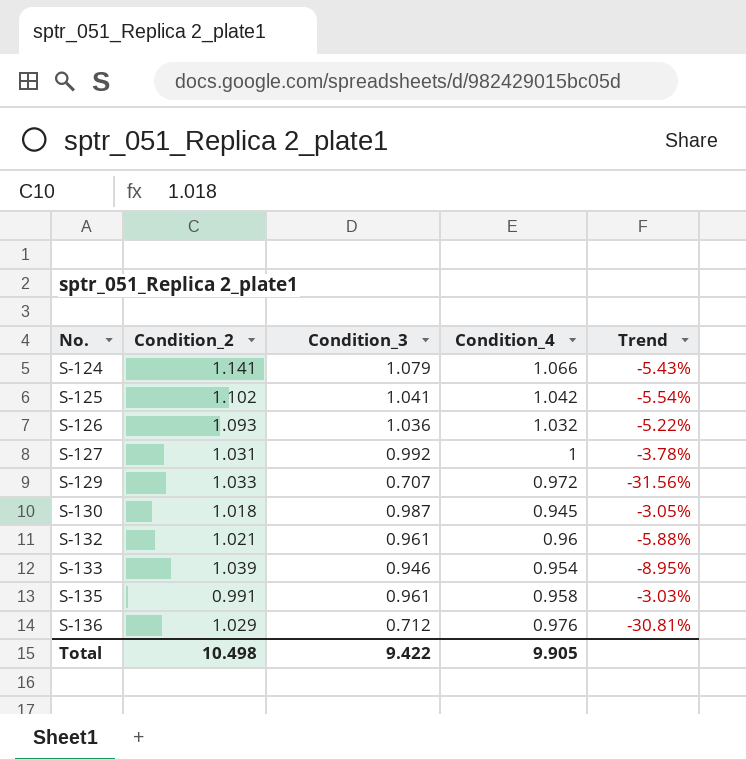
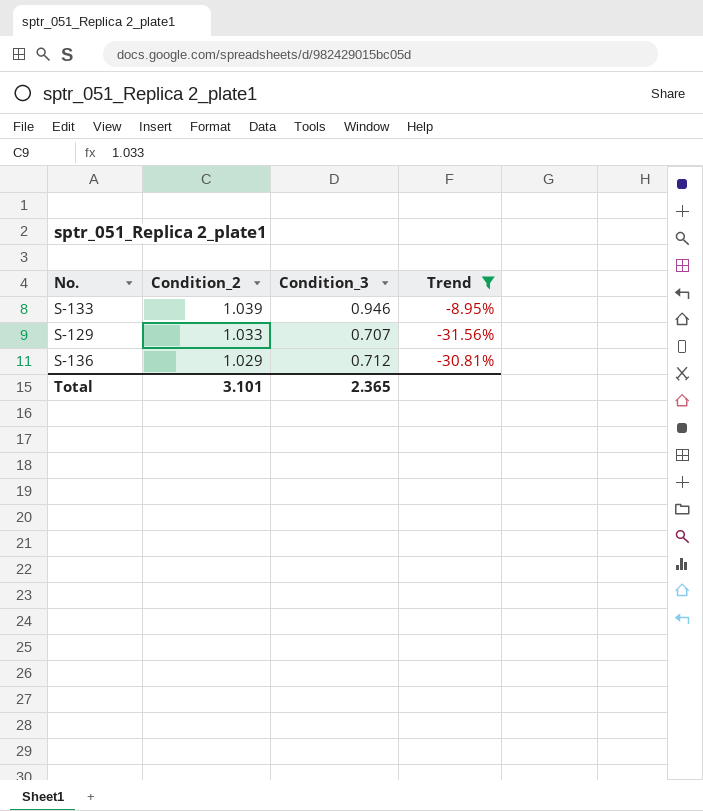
filter: none -> Trend <= -8.95%
row order: No. ascending -> Condition_2 descending
column Condition_4 | position: 4 -> none
Total | Condition_2: 10.498 -> 3.101
Total | Condition_3: 9.422 -> 2.365

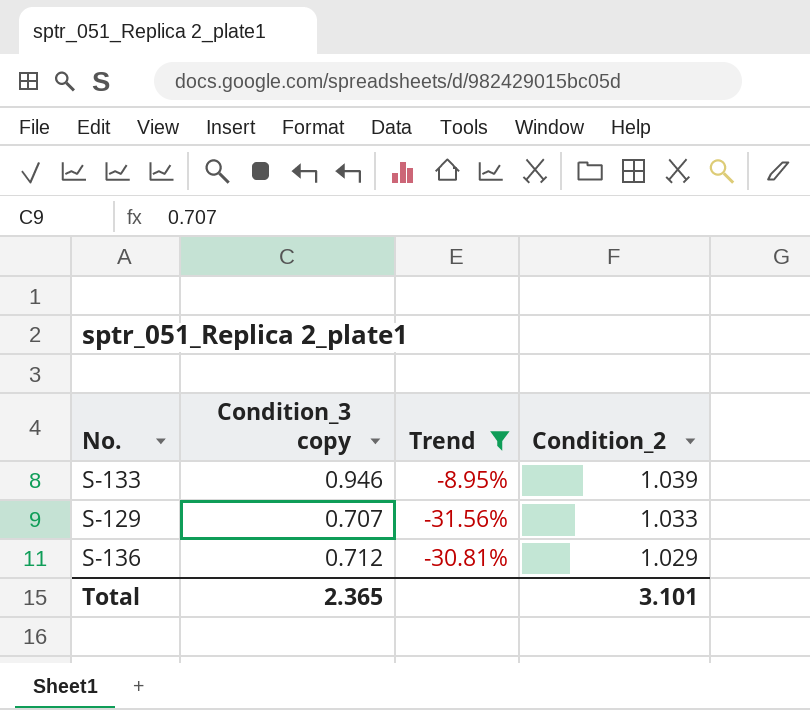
column name: Condition_3 -> Condition_3 copy
column Condition_2 | position: 2 -> 4

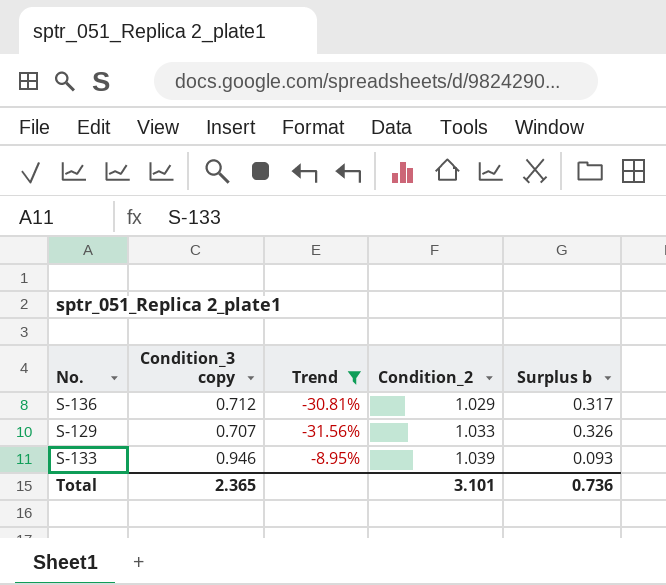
row order: Condition_2 descending -> Condition_2 ascending
column Surplus b | formula: none -> [Condition_2] - [Condition_3 copy]

